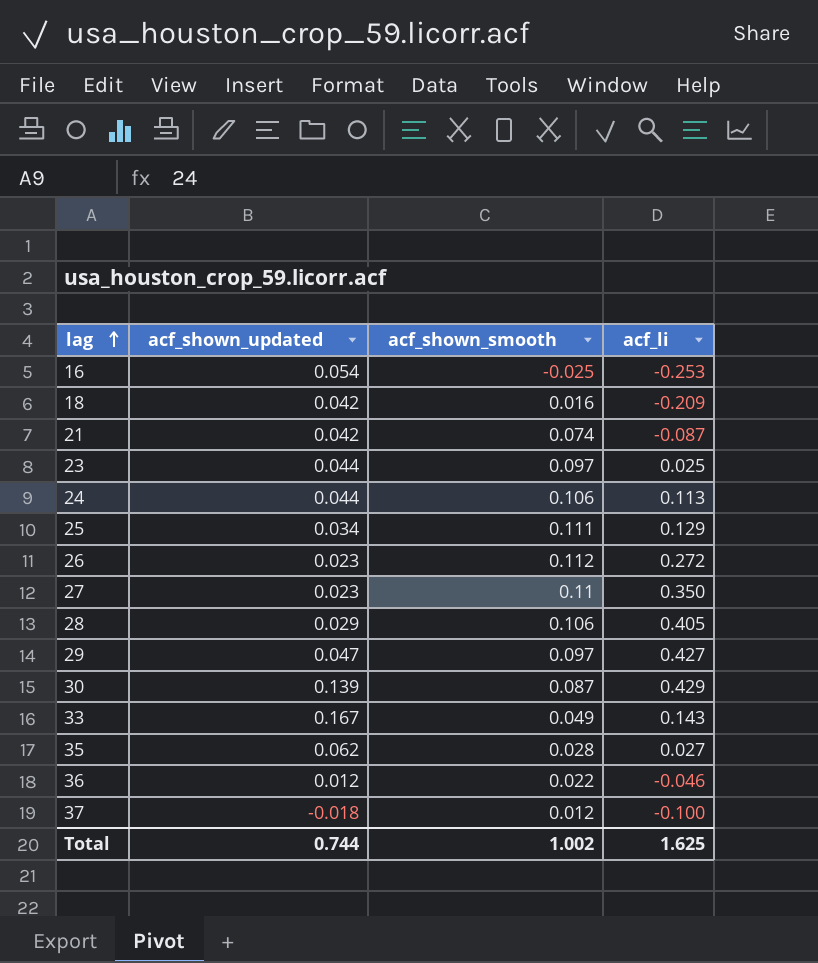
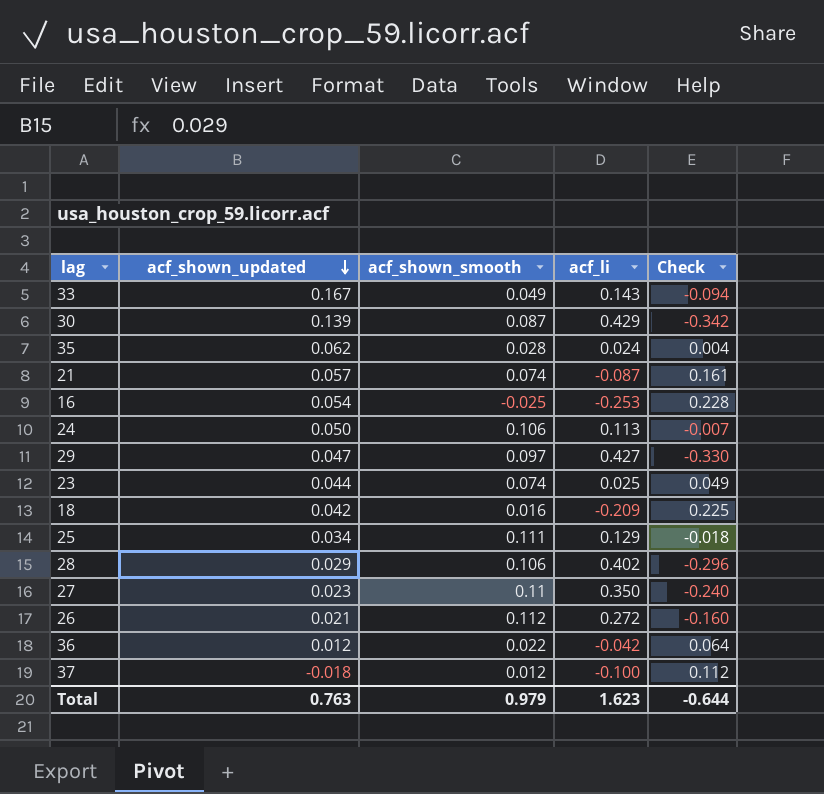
row order: lag ascending -> acf_shown_updated descending
column Check | formula: none -> [acf_shown_smooth] - [acf_li]
35 | acf_li: 0.027 -> 0.024
21 | acf_shown_updated: 0.042 -> 0.057
24 | acf_shown_updated: 0.044 -> 0.050
23 | acf_shown_smooth: 0.097 -> 0.074
28 | acf_li: 0.405 -> 0.402
26 | acf_shown_updated: 0.023 -> 0.021
36 | acf_li: -0.046 -> -0.042
Total | acf_shown_updated: 0.744 -> 0.763
Total | acf_shown_smooth: 1.002 -> 0.979
Total | acf_li: 1.625 -> 1.623

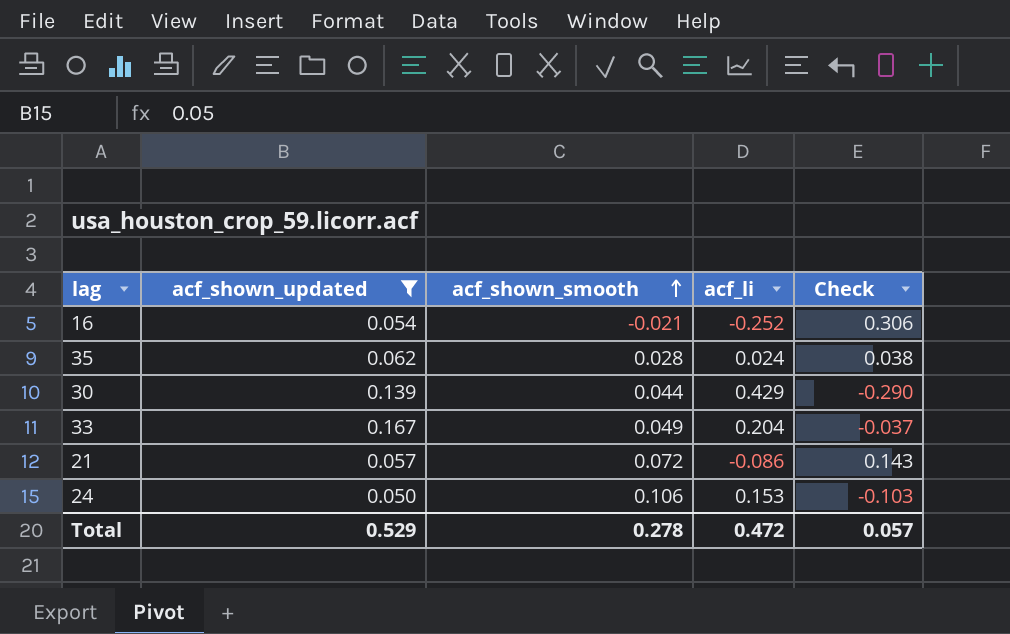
filter: none -> acf_shown_updated >= 0.050
row order: acf_shown_updated descending -> acf_shown_smooth ascending
column Check | formula: [acf_shown_smooth] - [acf_li] -> [acf_shown_updated] - [acf_li]
16 | acf_shown_smooth: -0.025 -> -0.021
16 | acf_li: -0.253 -> -0.252
30 | acf_shown_smooth: 0.087 -> 0.044
33 | acf_li: 0.143 -> 0.204
21 | acf_shown_smooth: 0.074 -> 0.072
21 | acf_li: -0.087 -> -0.086
24 | acf_li: 0.113 -> 0.153
Total | acf_shown_updated: 0.763 -> 0.529
Total | acf_shown_smooth: 0.979 -> 0.278
Total | acf_li: 1.623 -> 0.472
Total | Check: -0.644 -> 0.057

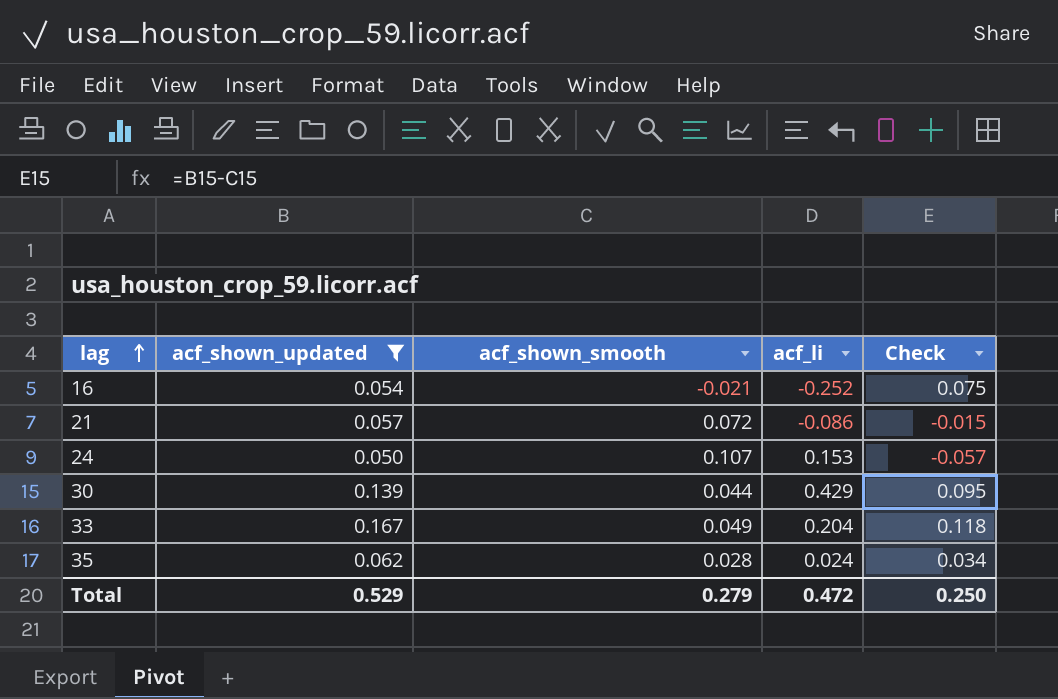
row order: acf_shown_smooth ascending -> lag ascending
column Check | formula: [acf_shown_updated] - [acf_li] -> [acf_shown_updated] - [acf_shown_smooth]
24 | acf_shown_smooth: 0.106 -> 0.107
Total | acf_shown_smooth: 0.278 -> 0.279
Total | Check: 0.057 -> 0.250

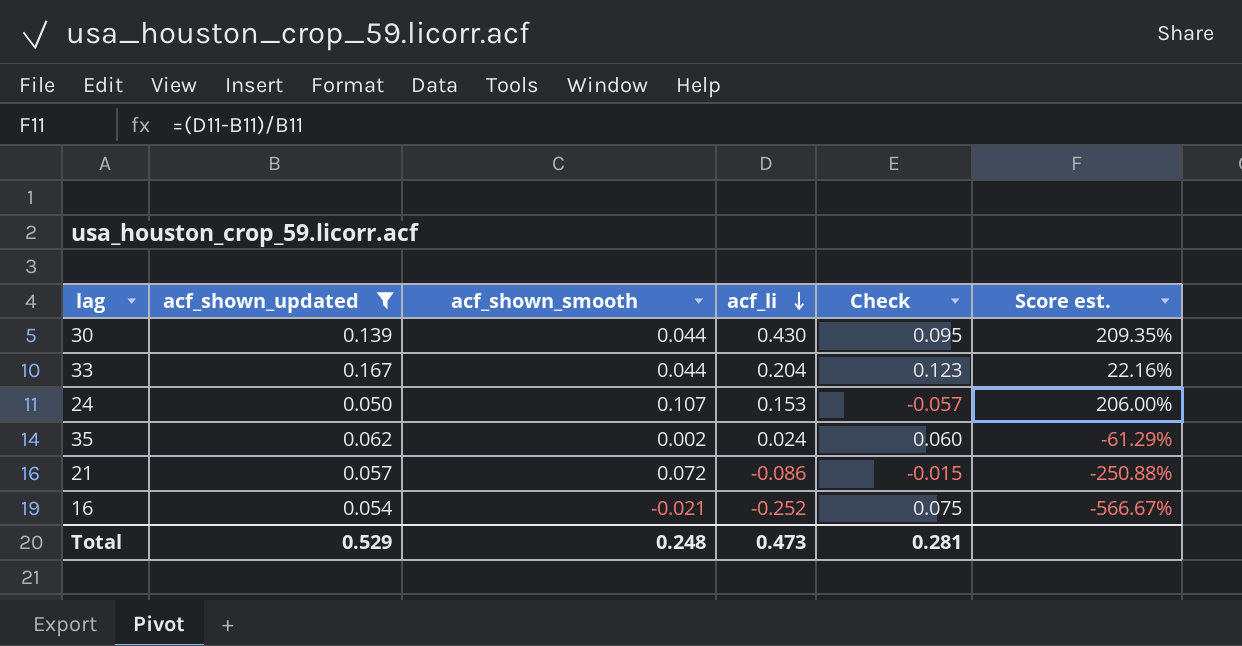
row order: lag ascending -> acf_li descending
column Score est. | formula: none -> ([acf_li] - [acf_shown_updated]) / [acf_shown_updated]
30 | acf_li: 0.429 -> 0.430
33 | acf_shown_smooth: 0.049 -> 0.044
33 | Check: 0.118 -> 0.123
35 | acf_shown_smooth: 0.028 -> 0.002
35 | Check: 0.034 -> 0.060
Total | acf_shown_smooth: 0.279 -> 0.248
Total | acf_li: 0.472 -> 0.473
Total | Check: 0.250 -> 0.281

